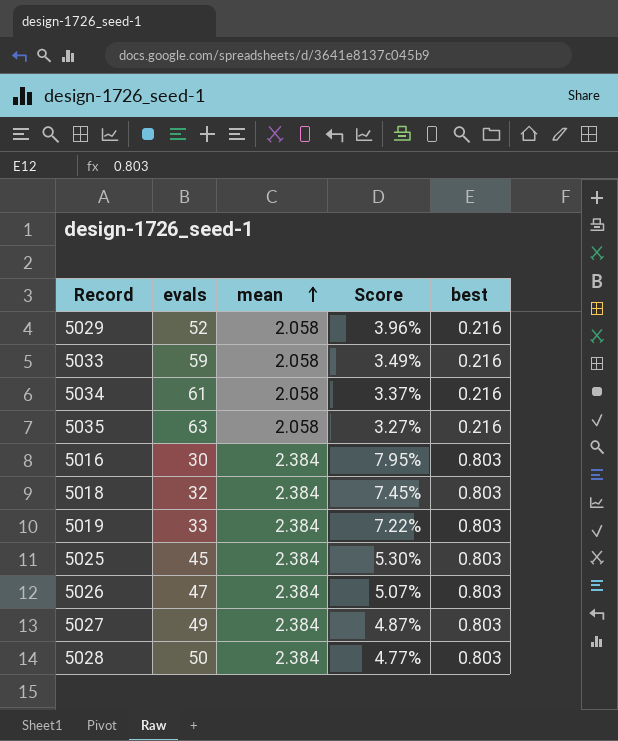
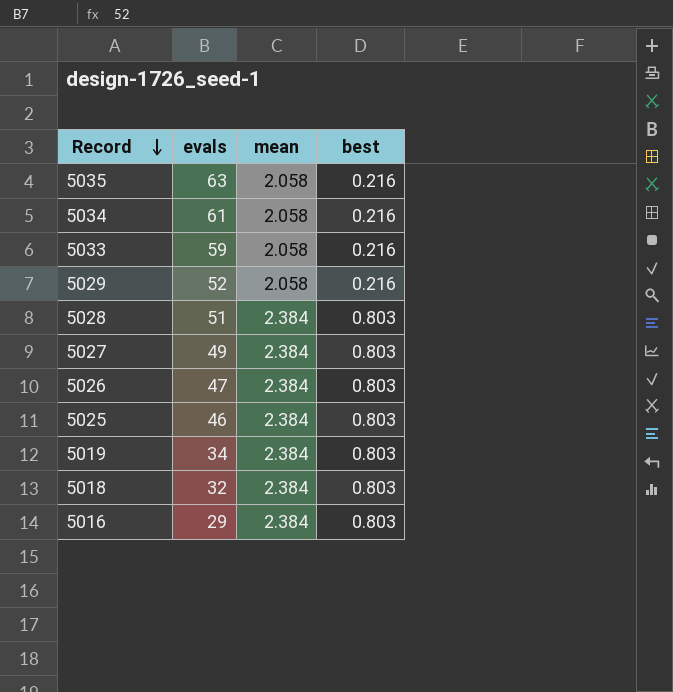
row order: mean ascending -> Record descending
column Score | formula: [mean] / [evals] -> none
5028 | evals: 50 -> 51
5025 | evals: 45 -> 46
5019 | evals: 33 -> 34
5016 | evals: 30 -> 29

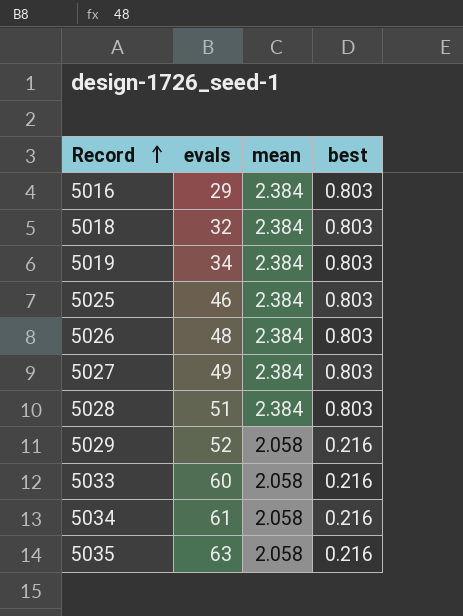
row order: Record descending -> Record ascending
5026 | evals: 47 -> 48
5033 | evals: 59 -> 60

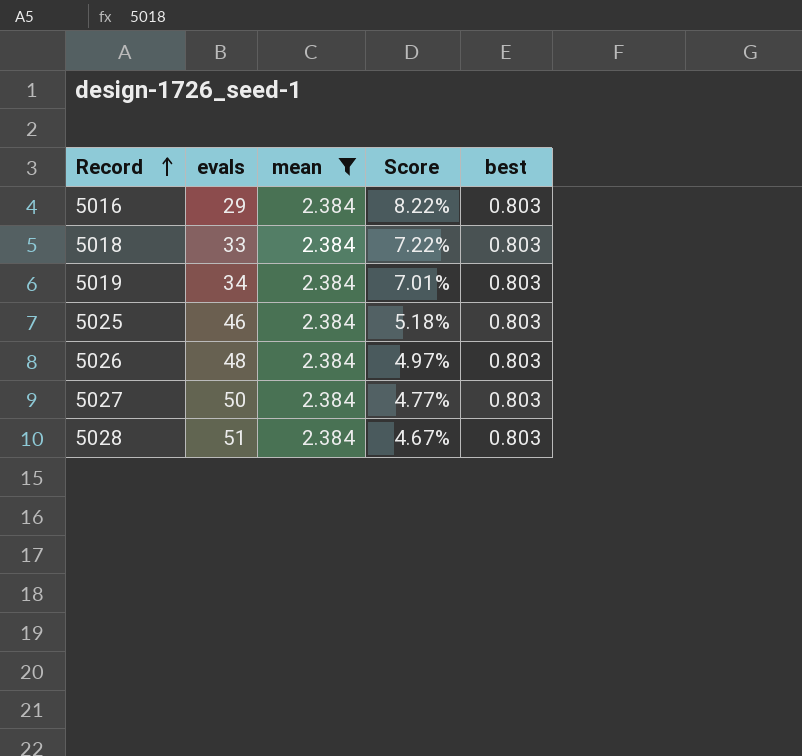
filter: none -> mean = 2.384
column Score | formula: none -> [mean] / [evals]
5018 | evals: 32 -> 33
5027 | evals: 49 -> 50

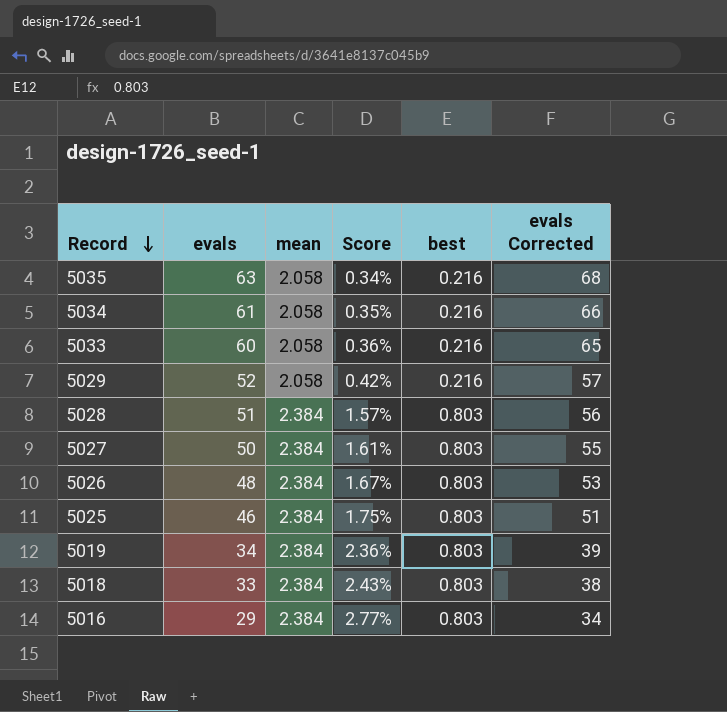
filter: mean = 2.384 -> none
row order: Record ascending -> Record descending
column Score | formula: [mean] / [evals] -> [best] / [evals]
column evals Corrected | formula: none -> [evals] + 5

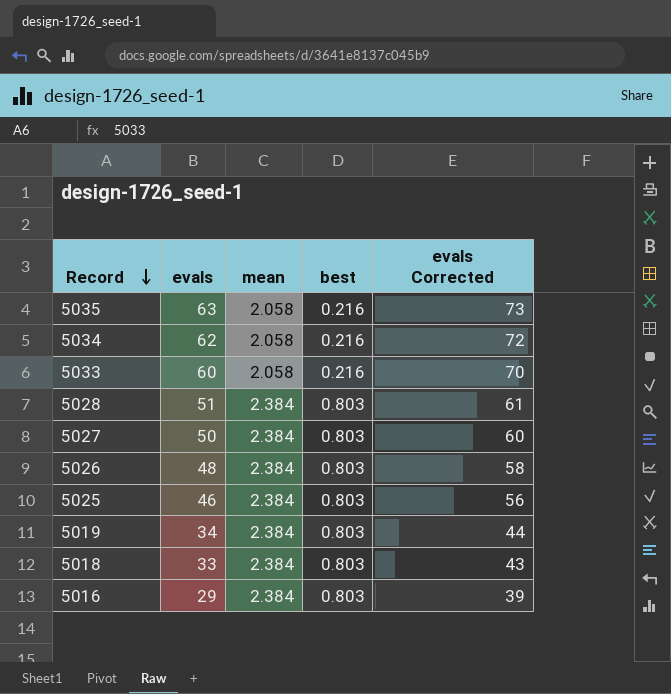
column Score | formula: [best] / [evals] -> none
column evals Corrected | formula: [evals] + 5 -> [evals] + 10
row 5029: 52 | 2.058 | 0.42% | 0.216 | 57 -> none
5034 | evals: 61 -> 62

